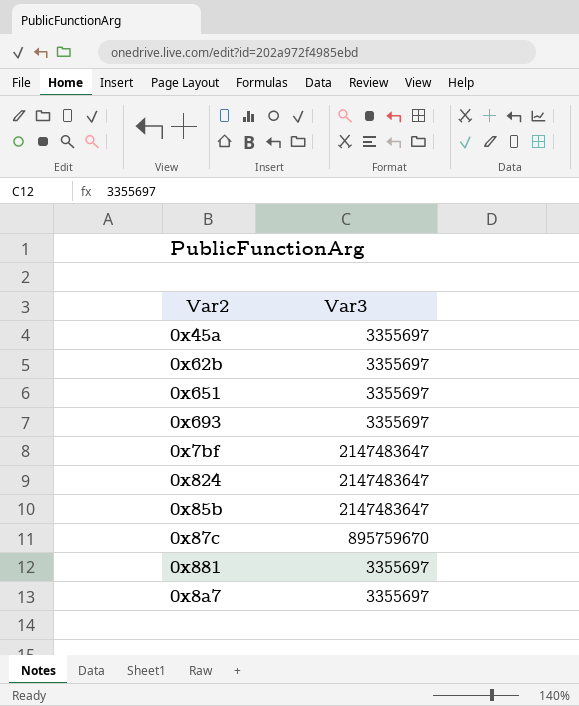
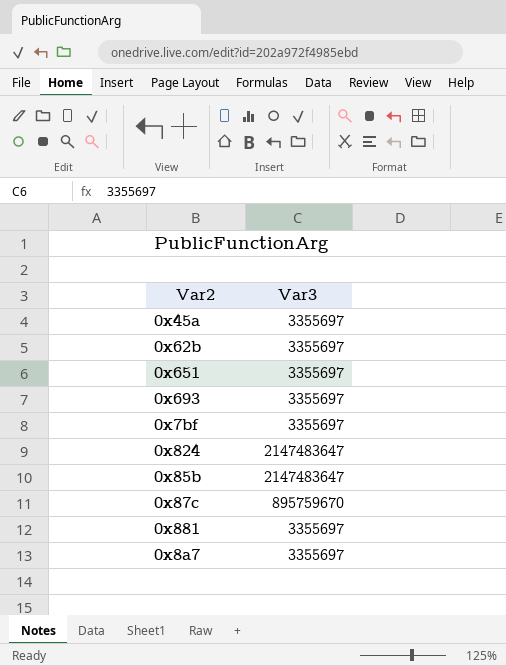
0x7bf | Var3: 2147483647 -> 3355697

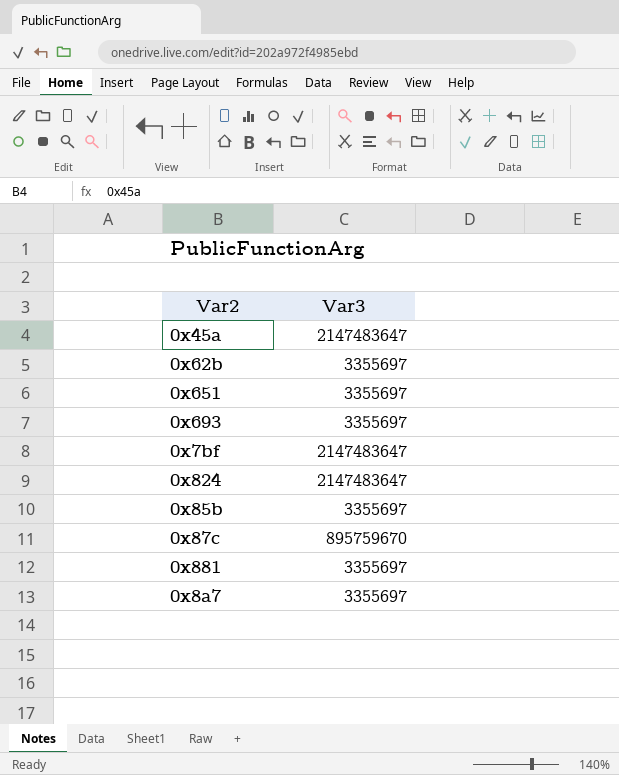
0x45a | Var3: 3355697 -> 2147483647
0x7bf | Var3: 3355697 -> 2147483647
0x85b | Var3: 2147483647 -> 3355697

